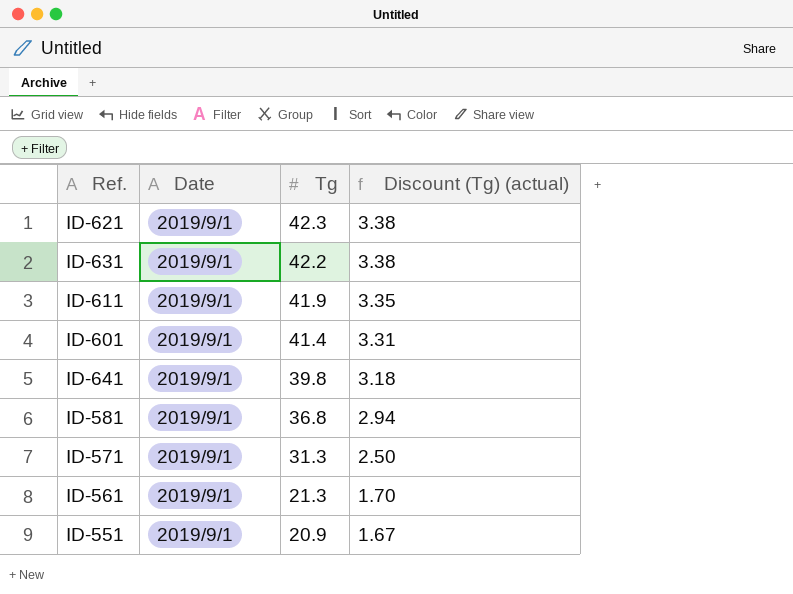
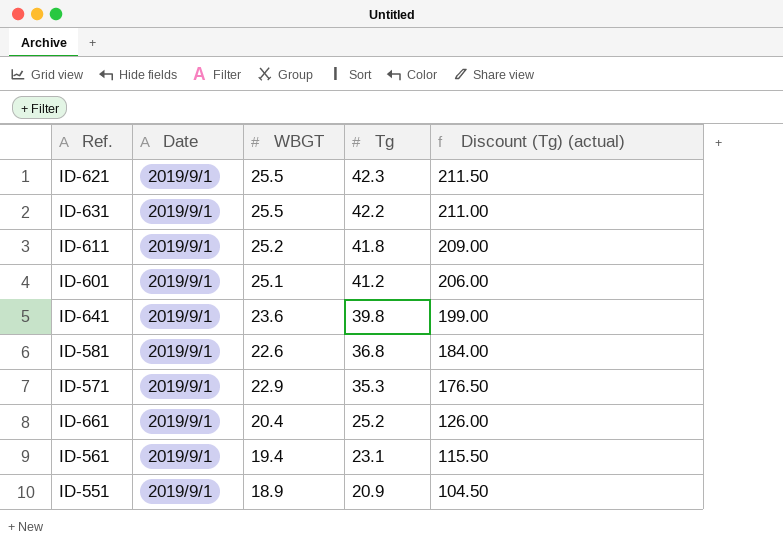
column WBGT | position: none -> 3
column Discount (Tg) (actual) | formula: [Tg] * 0.08 -> [Tg] * 5
ID-611 | Tg: 41.9 -> 41.8
ID-601 | Tg: 41.4 -> 41.2
ID-571 | Tg: 31.3 -> 35.3
row ID-661: none -> 2019/9/1 | 20.4 | 25.2 | 126.00
ID-561 | Tg: 21.3 -> 23.1

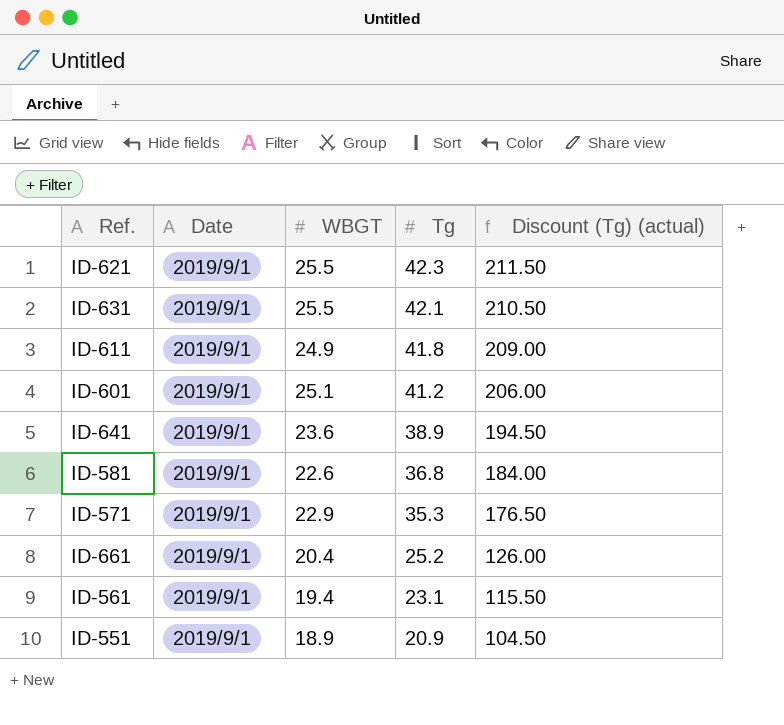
ID-631 | Tg: 42.2 -> 42.1
ID-631 | Discount (Tg) (actual): 211.00 -> 210.50
ID-611 | WBGT: 25.2 -> 24.9
ID-641 | Tg: 39.8 -> 38.9
ID-641 | Discount (Tg) (actual): 199.00 -> 194.50

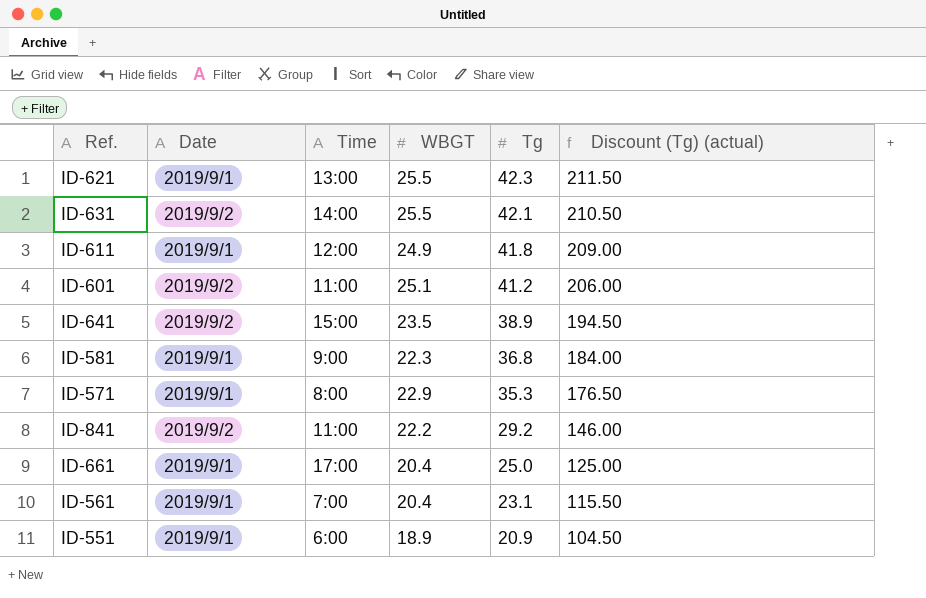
column Time | position: none -> 3
ID-631 | Date: 2019/9/1 -> 2019/9/2
ID-601 | Date: 2019/9/1 -> 2019/9/2
ID-641 | Date: 2019/9/1 -> 2019/9/2
ID-641 | WBGT: 23.6 -> 23.5
ID-581 | WBGT: 22.6 -> 22.3
row ID-841: none -> 2019/9/2 | 11:00 | 22.2 | 29.2 | 146.00
ID-661 | Tg: 25.2 -> 25.0
ID-661 | Discount (Tg) (actual): 126.00 -> 125.00
ID-561 | WBGT: 19.4 -> 20.4

